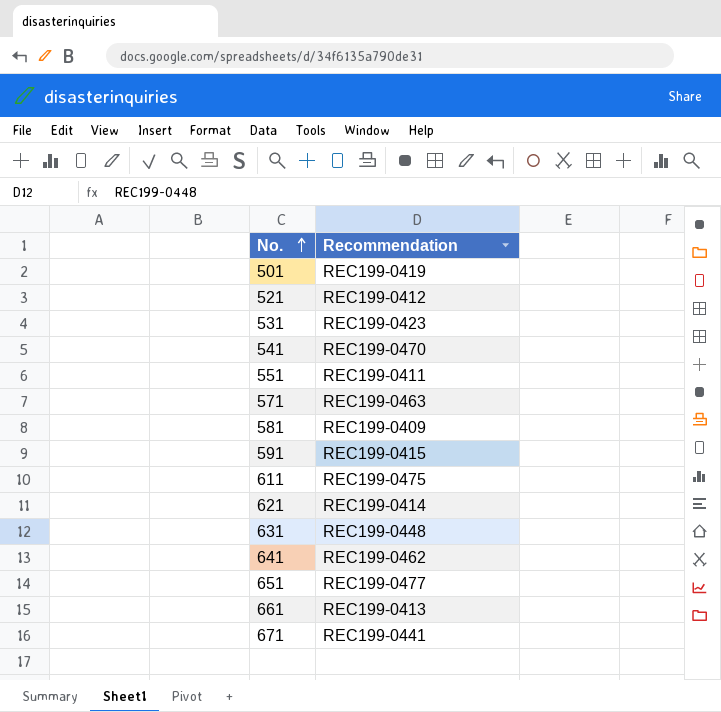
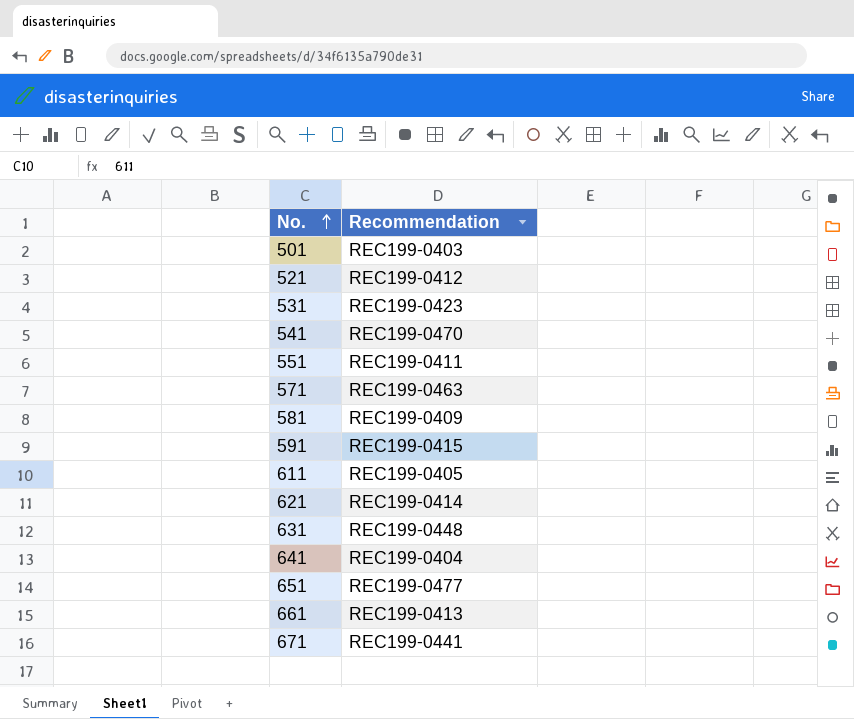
501 | Recommendation: REC199-0419 -> REC199-0403
611 | Recommendation: REC199-0475 -> REC199-0405
641 | Recommendation: REC199-0462 -> REC199-0404

